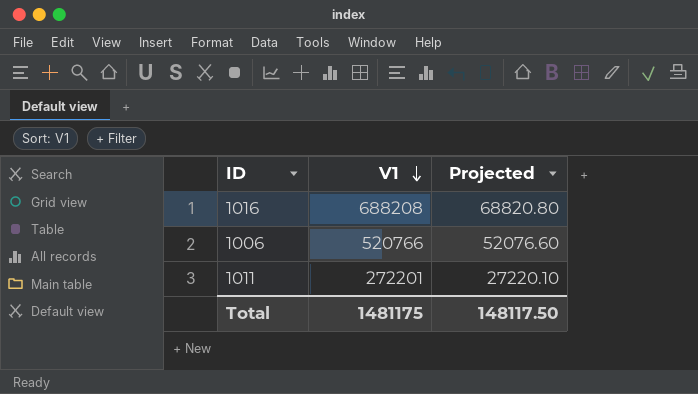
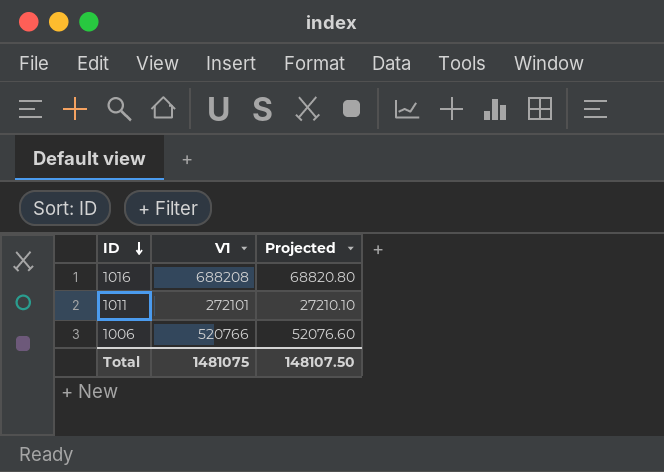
row order: V1 descending -> ID descending
1011 | V1: 272201 -> 272101
1011 | Projected: 27220.10 -> 27210.10
Total | V1: 1481175 -> 1481075
Total | Projected: 148117.50 -> 148107.50

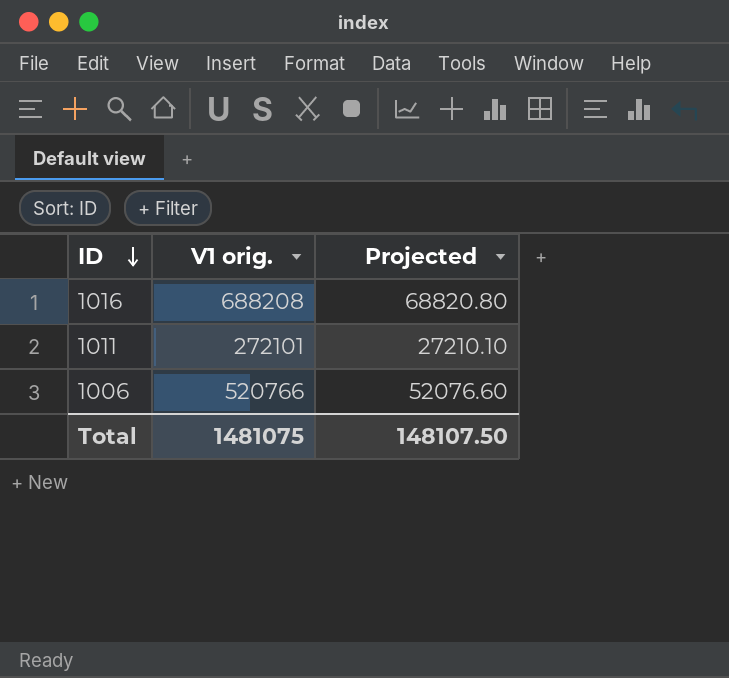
column name: V1 -> V1 orig.

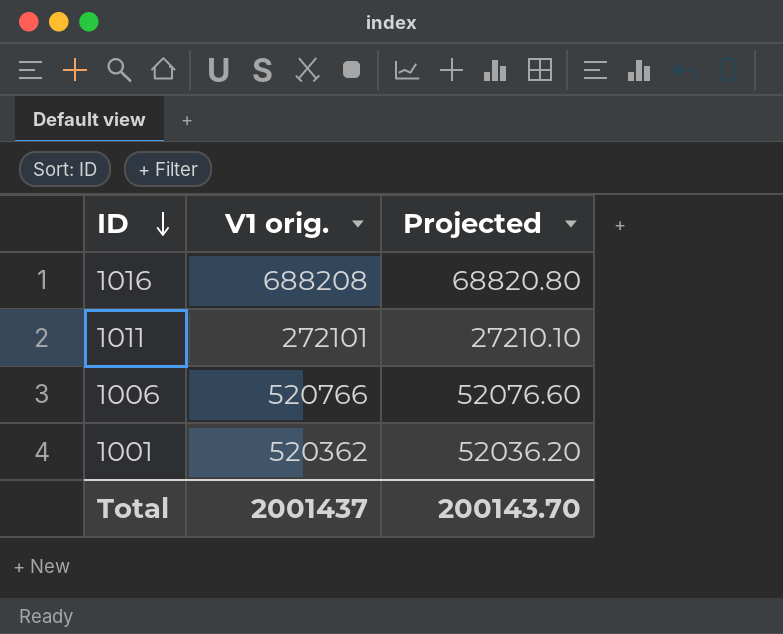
row 1001: none -> 520362 | 52036.20
Total | V1 orig.: 1481075 -> 2001437
Total | Projected: 148107.50 -> 200143.70

